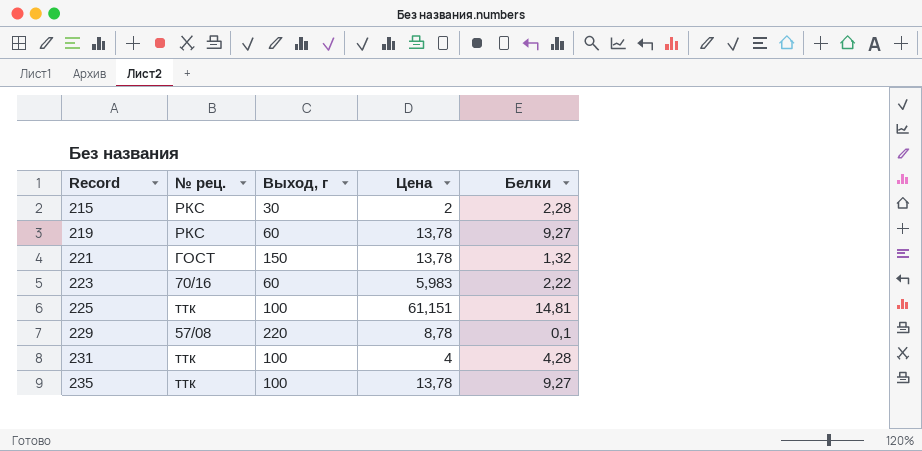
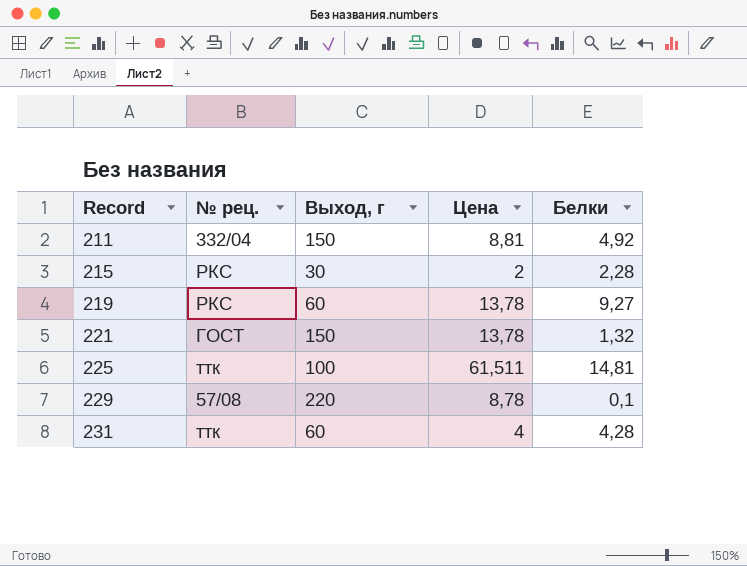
row 223: 70/16 | 60 | 5,983 | 2,22 -> none
row 235: ттк | 100 | 13,78 | 9,27 -> none
row 211: none -> 332/04 | 150 | 8,81 | 4,92
225 | Цена: 61,151 -> 61,511
231 | Выход, г: 100 -> 60

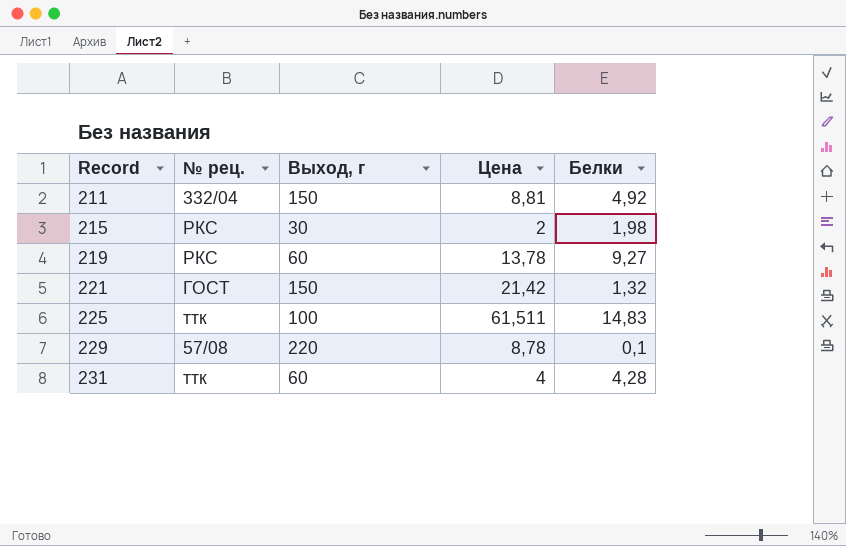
215 | Белки: 2,28 -> 1,98
221 | Цена: 13,78 -> 21,42
225 | Белки: 14,81 -> 14,83

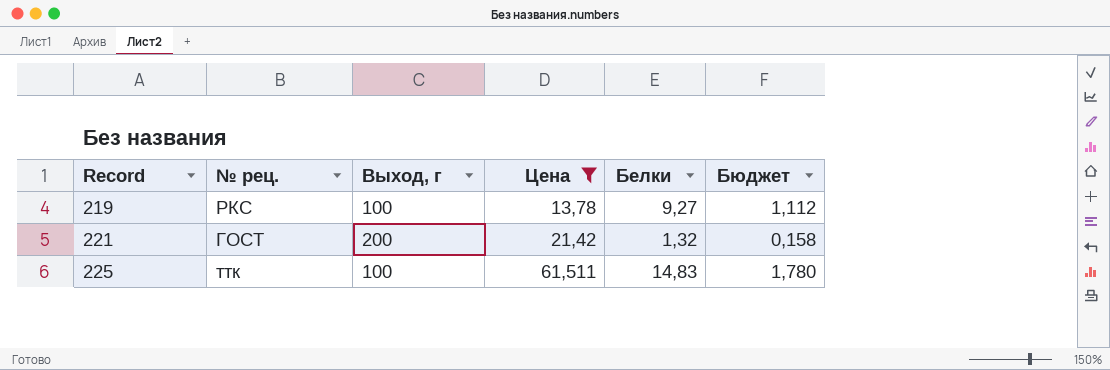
filter: none -> Цена >= 13,78
column Бюджет | formula: none -> [Белки] * 0,12
219 | Выход, г: 60 -> 100
221 | Выход, г: 150 -> 200

